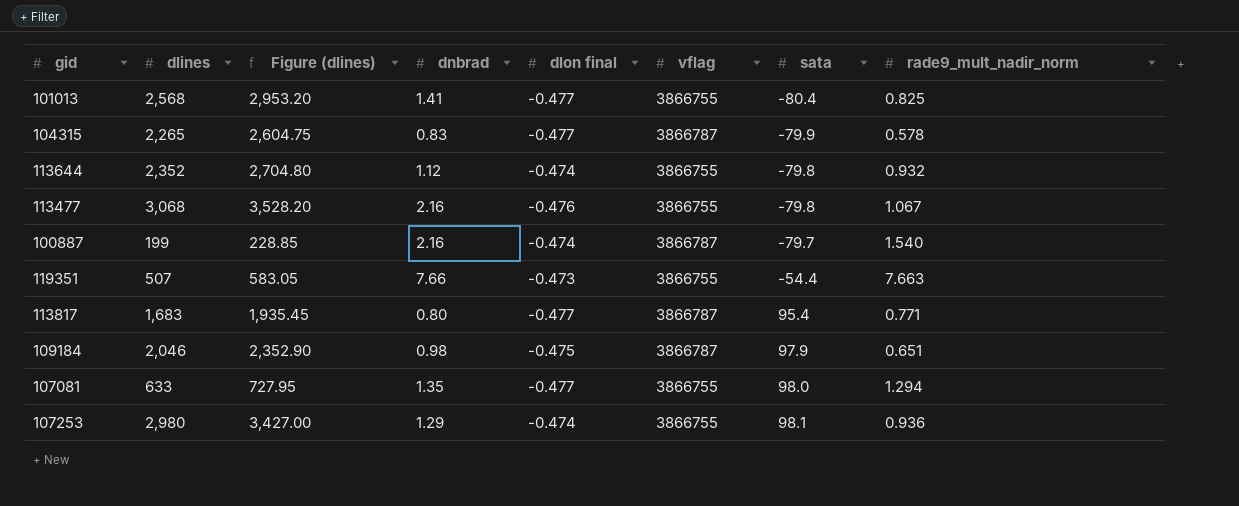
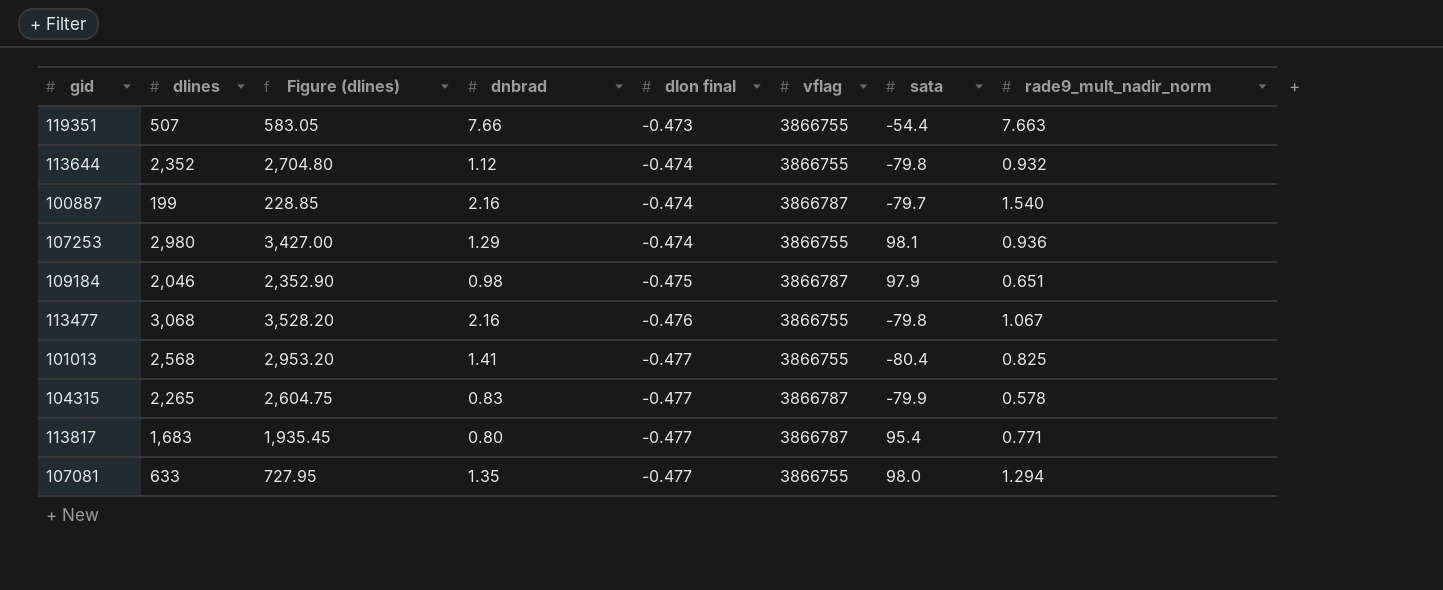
row order: sata ascending -> dlon final descending

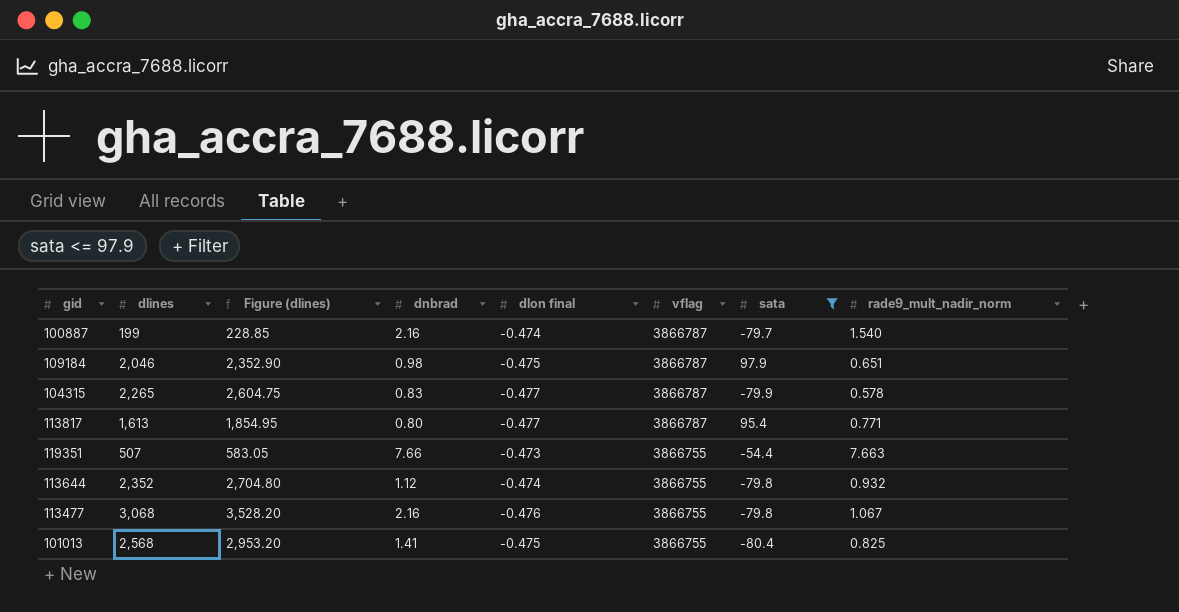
filter: none -> sata <= 97.9
row order: dlon final descending -> vflag descending
113817 | dlines: 1,683 -> 1,613
113817 | Figure (dlines): 1,935.45 -> 1,854.95
101013 | dlon final: -0.477 -> -0.475

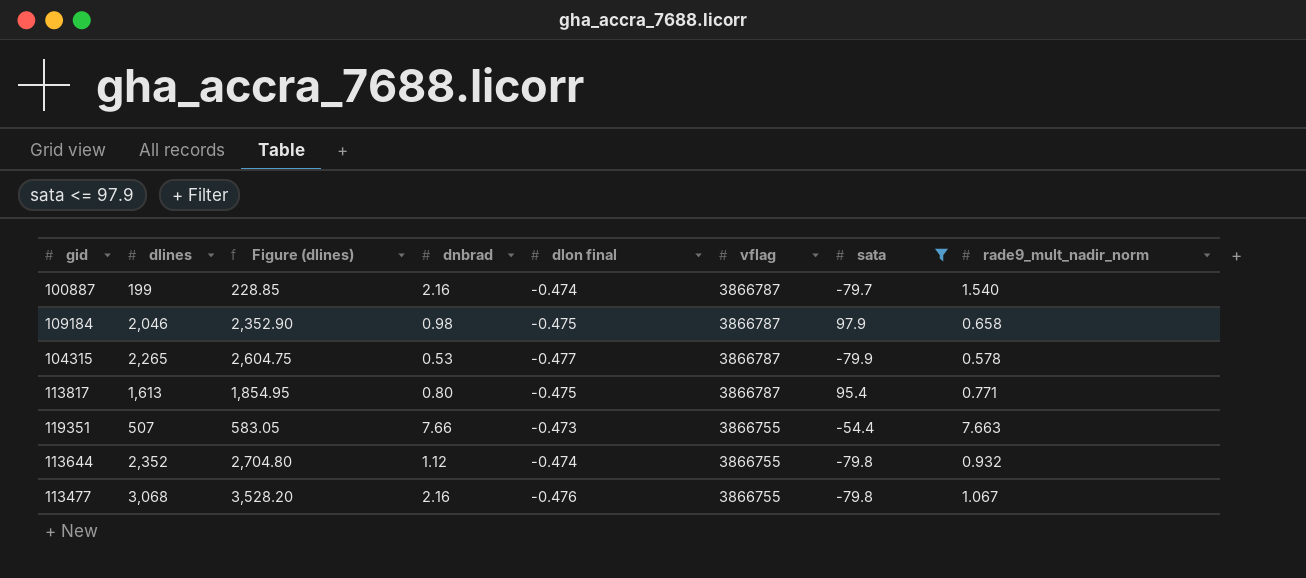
row 101013: 2,568 | 2,953.20 | 1.41 | -0.475 | 3866755 | -80.4 | 0.825 -> none
109184 | rade9_mult_nadir_norm: 0.651 -> 0.658
104315 | dnbrad: 0.83 -> 0.53
113817 | dlon final: -0.477 -> -0.475

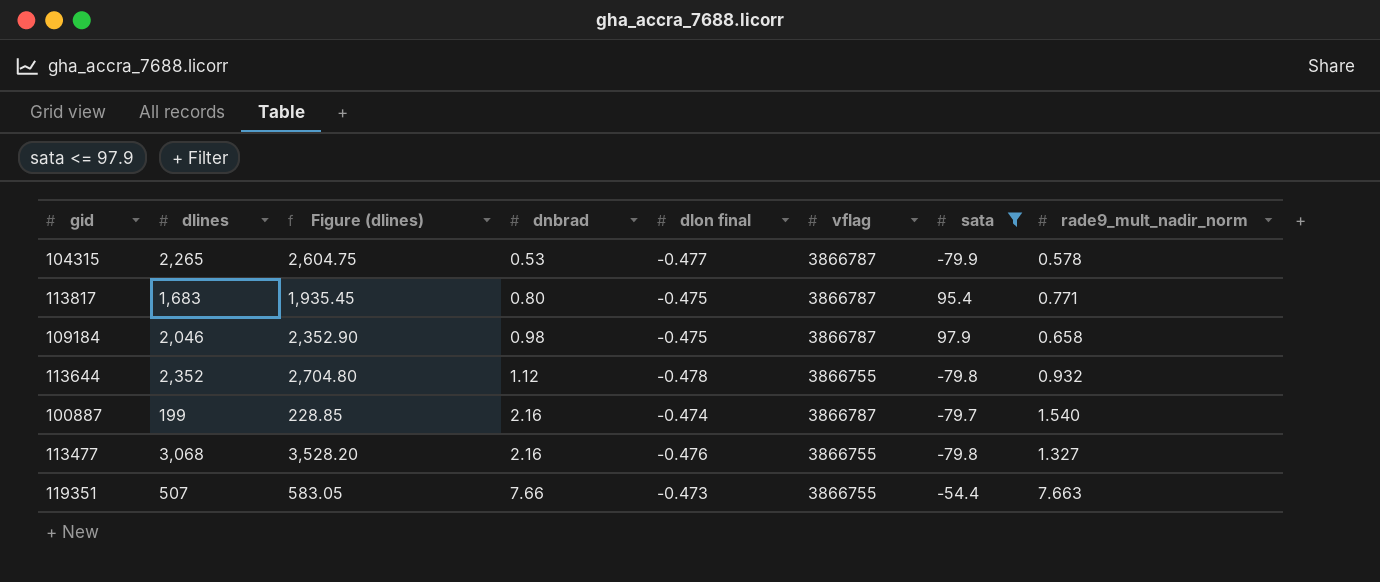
row order: vflag descending -> dnbrad ascending
113817 | dlines: 1,613 -> 1,683
113817 | Figure (dlines): 1,854.95 -> 1,935.45
113644 | dlon final: -0.474 -> -0.478
113477 | rade9_mult_nadir_norm: 1.067 -> 1.327

